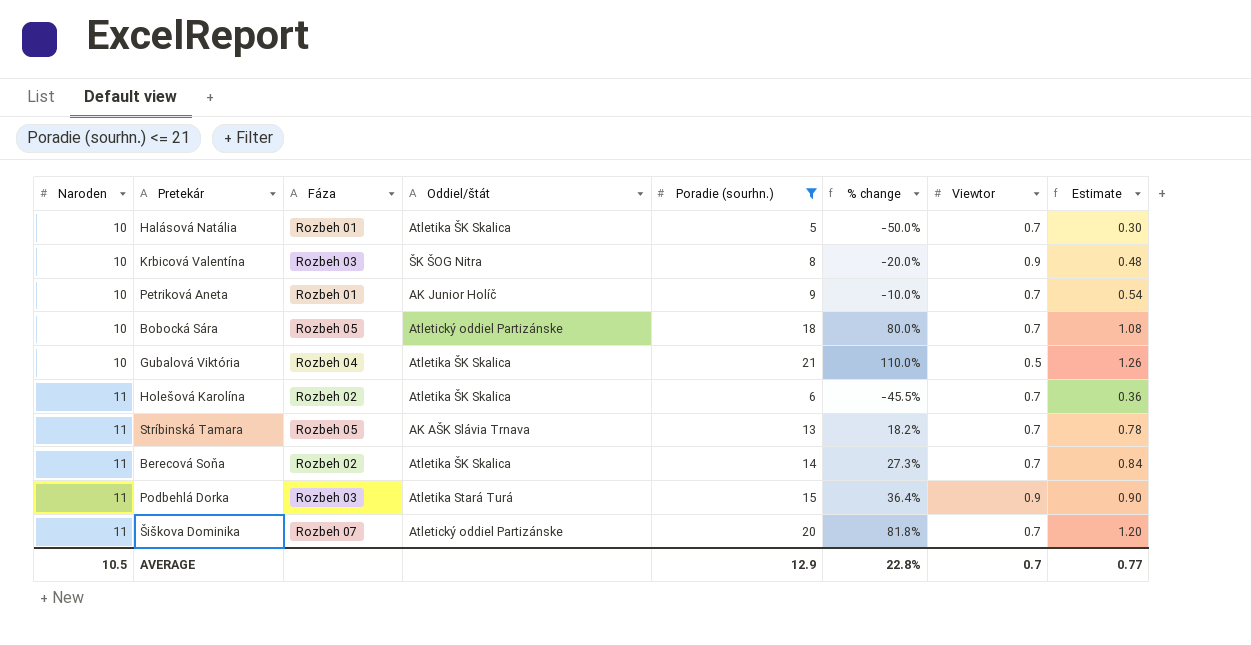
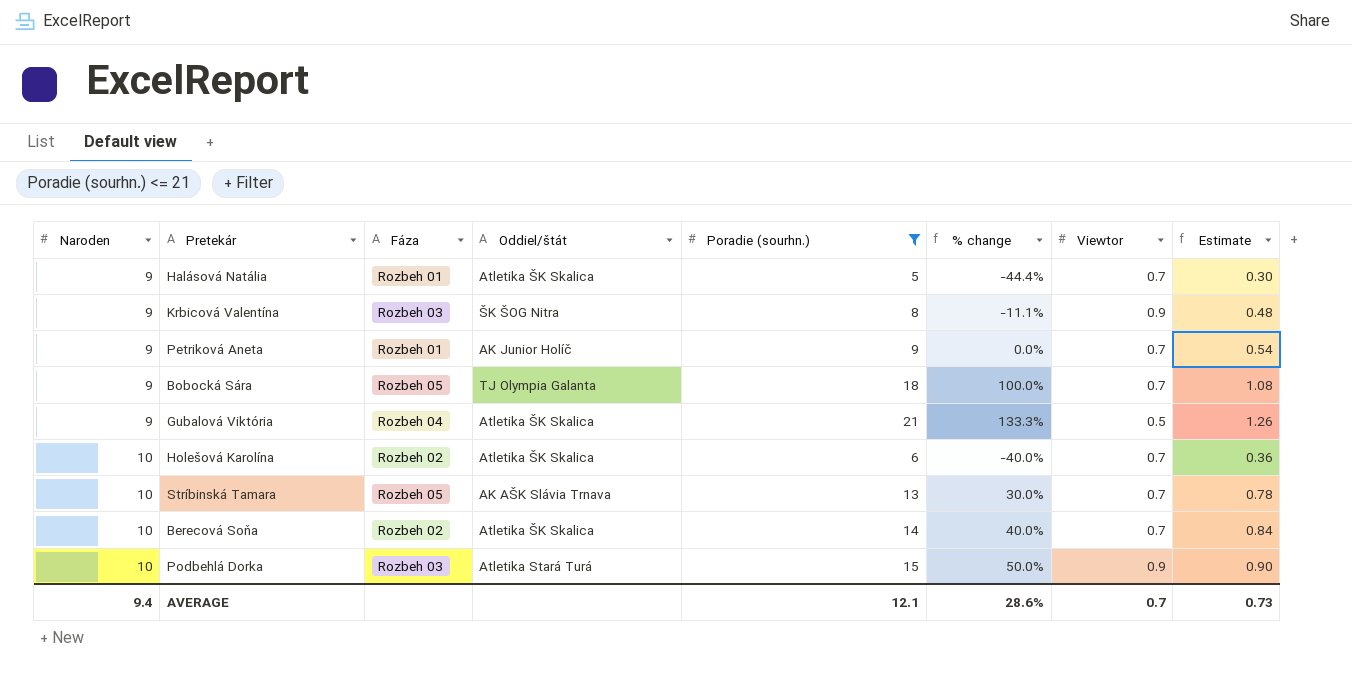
row Šiškova Dominika: 11 | Rozbeh 07 | Atletický oddiel Partizánske | 20 | 81.8% | 0.7 | 1.20 -> none
Halásová Natália | Naroden: 10 -> 9
Halásová Natália | % change: -50.0% -> -44.4%
Krbicová Valentína | Naroden: 10 -> 9
Krbicová Valentína | % change: -20.0% -> -11.1%
Petriková Aneta | Naroden: 10 -> 9
Petriková Aneta | % change: -10.0% -> 0.0%
Bobocká Sára | Naroden: 10 -> 9
Bobocká Sára | Oddiel/štát: Atletický oddiel Partizánske -> TJ Olympia Galanta
Bobocká Sára | % change: 80.0% -> 100.0%
Gubalová Viktória | Naroden: 10 -> 9
Gubalová Viktória | % change: 110.0% -> 133.3%
Holešová Karolína | Naroden: 11 -> 10
Holešová Karolína | % change: -45.5% -> -40.0%
Stríbinská Tamara | Naroden: 11 -> 10
Stríbinská Tamara | % change: 18.2% -> 30.0%
Berecová Soňa | Naroden: 11 -> 10
Berecová Soňa | % change: 27.3% -> 40.0%
Podbehlá Dorka | Naroden: 11 -> 10
Podbehlá Dorka | % change: 36.4% -> 50.0%
AVERAGE | Naroden: 10.5 -> 9.4
AVERAGE | Poradie (sourhn.): 12.9 -> 12.1
AVERAGE | % change: 22.8% -> 28.6%
AVERAGE | Estimate: 0.77 -> 0.73

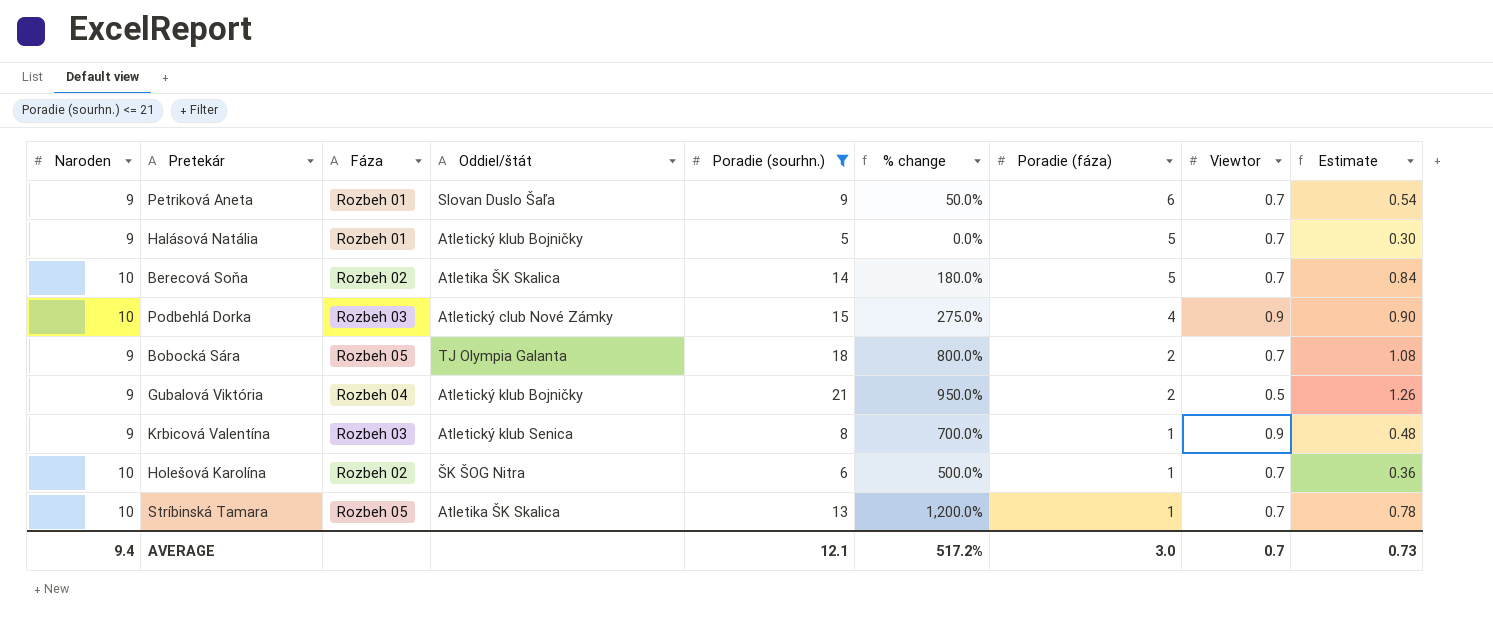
row order: Naroden ascending -> Poradie (fáza) descending
column % change | formula: ([Poradie (sourhn.)] - [Naroden]) / [Naroden] -> ([Poradie (sourhn.)] - [Poradie (fáza)]) / [Poradie (fáza)]
column Poradie (fáza) | position: none -> 7
Petriková Aneta | Oddiel/štát: AK Junior Holíč -> Slovan Duslo Šaľa
Halásová Natália | Oddiel/štát: Atletika ŠK Skalica -> Atletický klub Bojničky
Podbehlá Dorka | Oddiel/štát: Atletika Stará Turá -> Atletický club Nové Zámky
Gubalová Viktória | Oddiel/štát: Atletika ŠK Skalica -> Atletický klub Bojničky
Krbicová Valentína | Oddiel/štát: ŠK ŠOG Nitra -> Atletický klub Senica
Holešová Karolína | Oddiel/štát: Atletika ŠK Skalica -> ŠK ŠOG Nitra
Stríbinská Tamara | Oddiel/štát: AK AŠK Slávia Trnava -> Atletika ŠK Skalica
AVERAGE | % change: 28.6% -> 517.2%

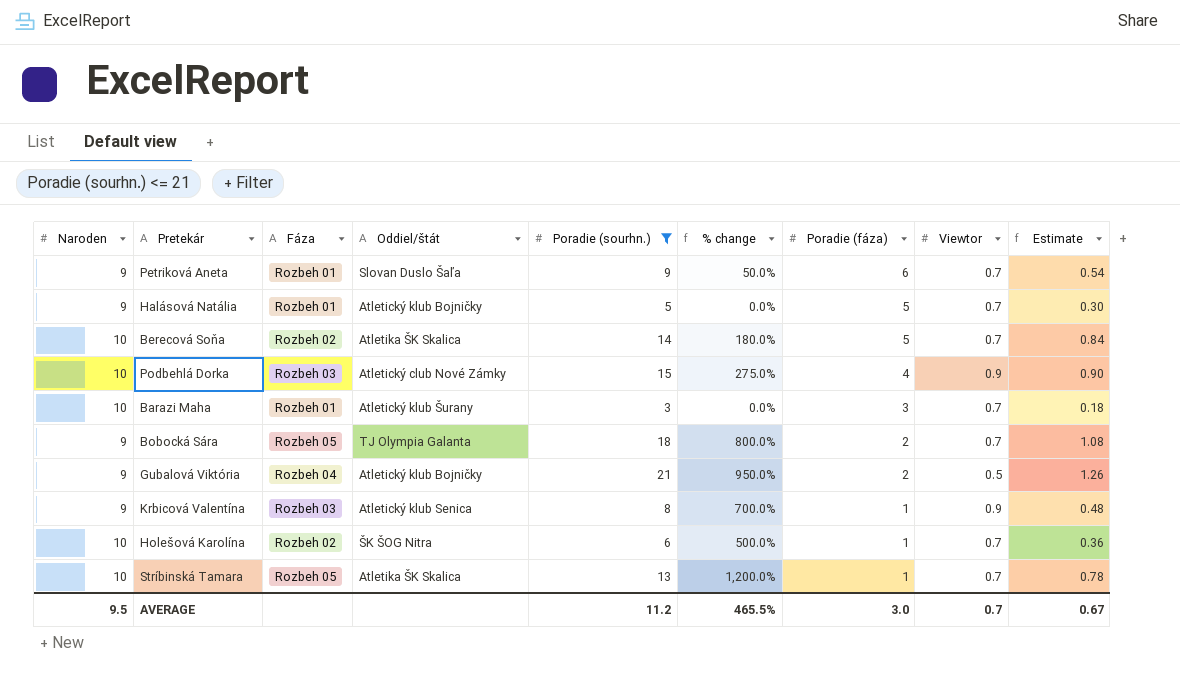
row Barazi Maha: none -> 10 | Rozbeh 01 | Atletický klub Šurany | 3 | 0.0% | 3 | 0.7 | 0.18
AVERAGE | Naroden: 9.4 -> 9.5
AVERAGE | Poradie (sourhn.): 12.1 -> 11.2
AVERAGE | % change: 517.2% -> 465.5%
AVERAGE | Estimate: 0.73 -> 0.67

